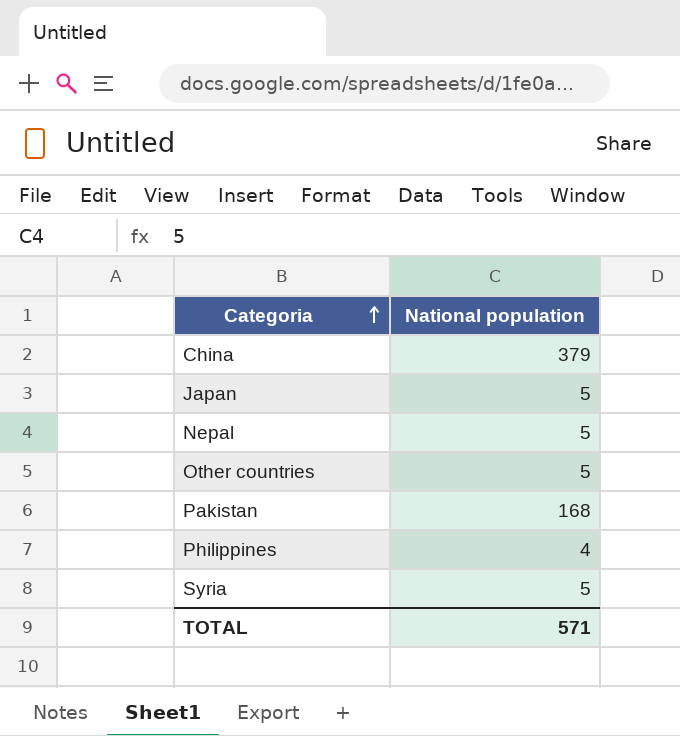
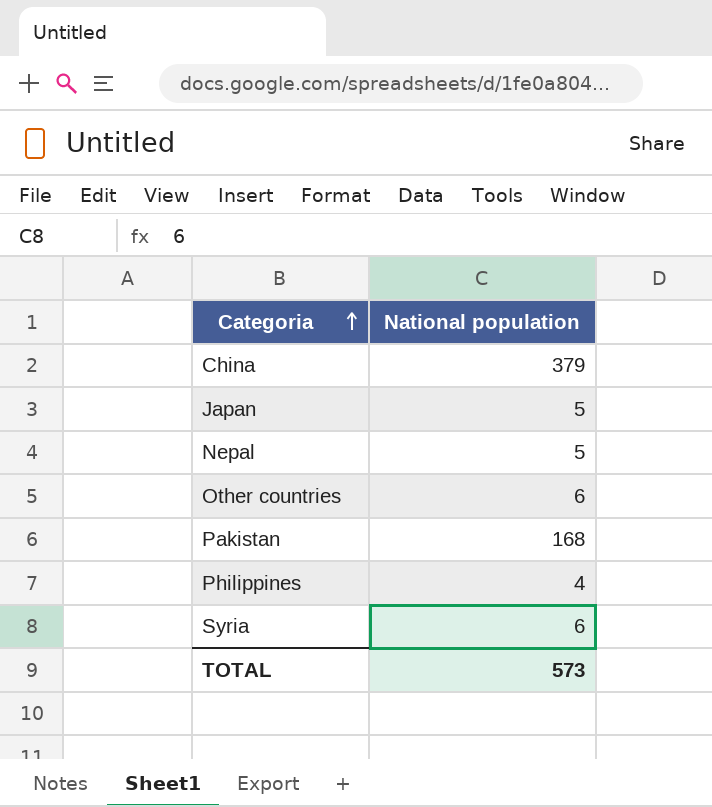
Other countries | National population: 5 -> 6
Syria | National population: 5 -> 6
TOTAL | National population: 571 -> 573

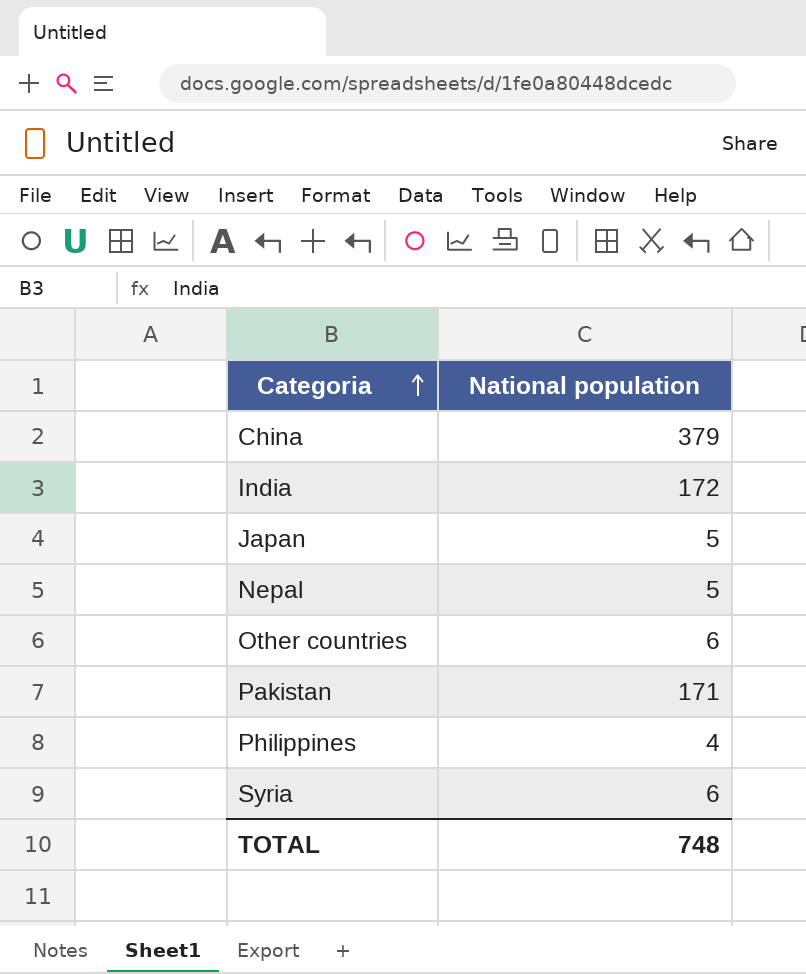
row India: none -> 172
Pakistan | National population: 168 -> 171
TOTAL | National population: 573 -> 748

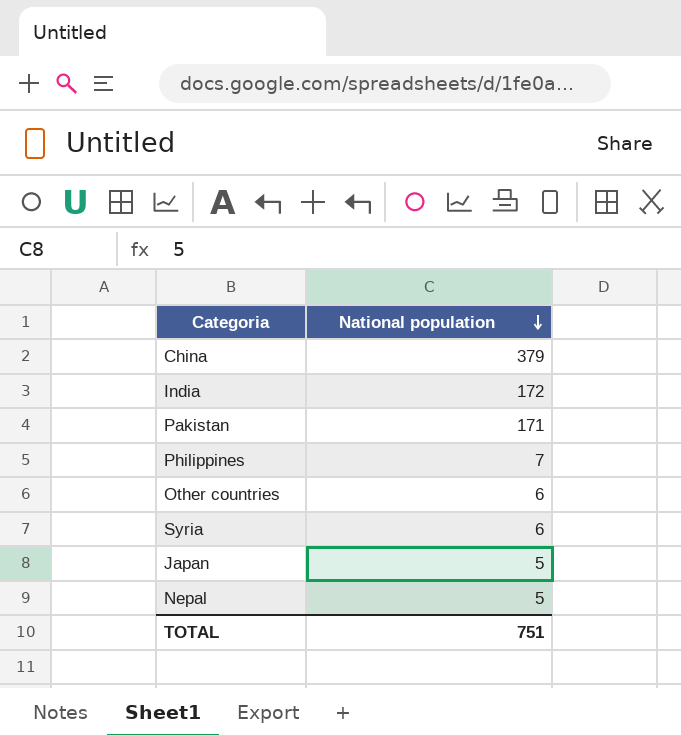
row order: Categoria ascending -> National population descending
Philippines | National population: 4 -> 7
TOTAL | National population: 748 -> 751

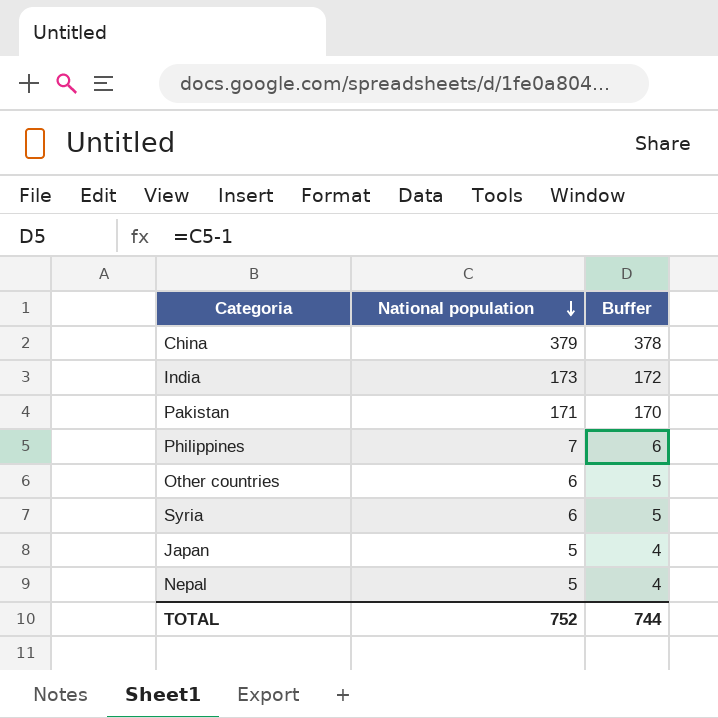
column Buffer | formula: none -> [National population] - 1
India | National population: 172 -> 173
TOTAL | National population: 751 -> 752

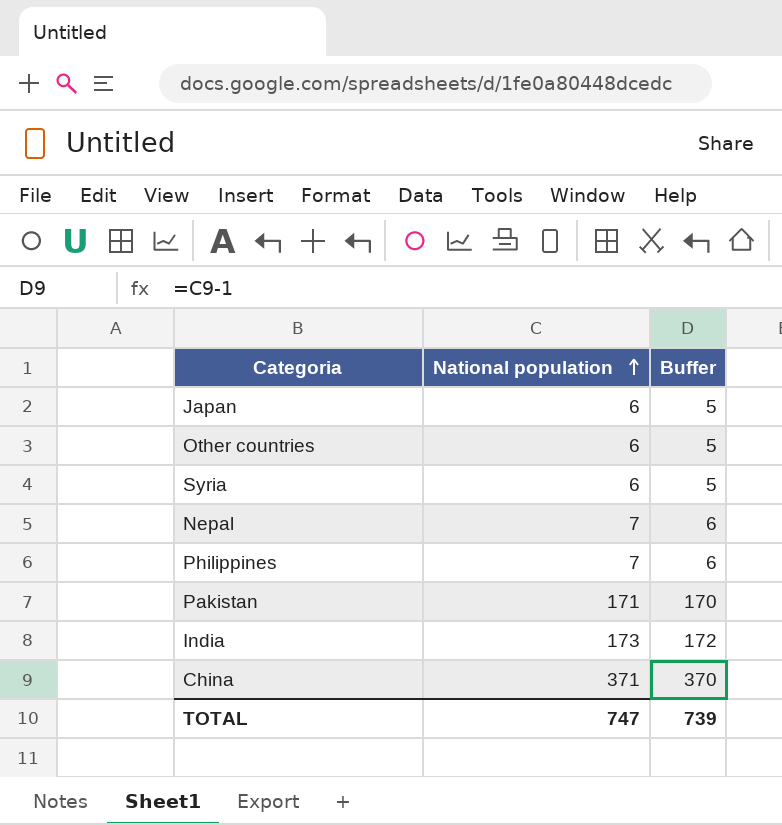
row order: National population descending -> National population ascending
Japan | National population: 5 -> 6
Japan | Buffer: 4 -> 5
Nepal | National population: 5 -> 7
Nepal | Buffer: 4 -> 6
China | National population: 379 -> 371
China | Buffer: 378 -> 370
TOTAL | National population: 752 -> 747
TOTAL | Buffer: 744 -> 739

